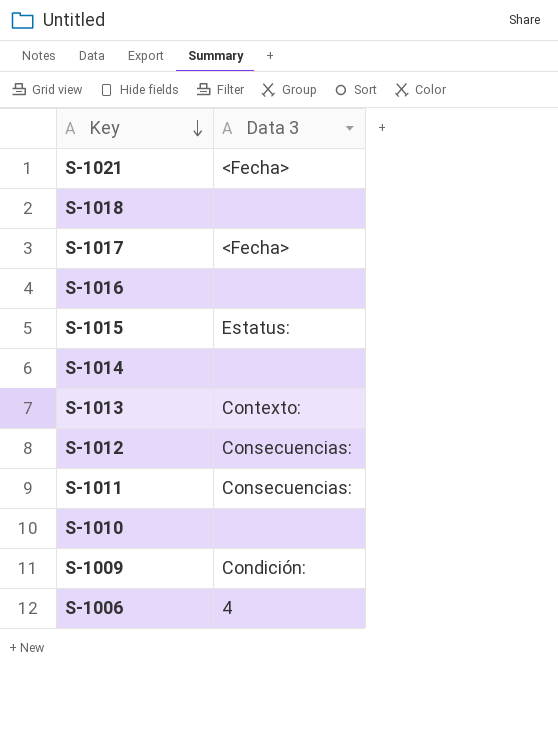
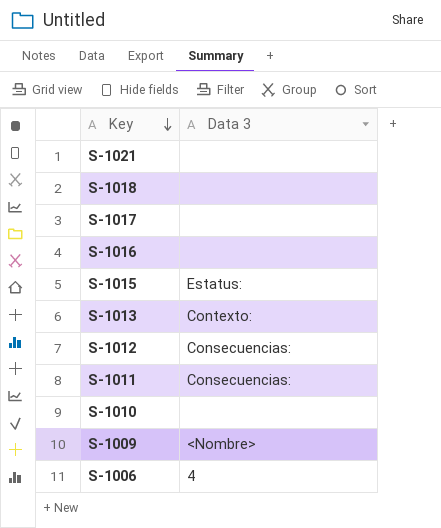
row S-1014: none -> none
S-1021 | Data 3: <Fecha> -> none
S-1017 | Data 3: <Fecha> -> none
S-1009 | Data 3: Condición: -> <Nombre>

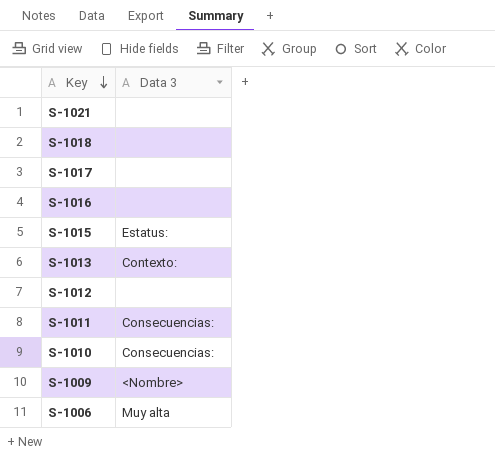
S-1012 | Data 3: Consecuencias: -> none
S-1010 | Data 3: none -> Consecuencias:
S-1006 | Data 3: 4 -> Muy alta

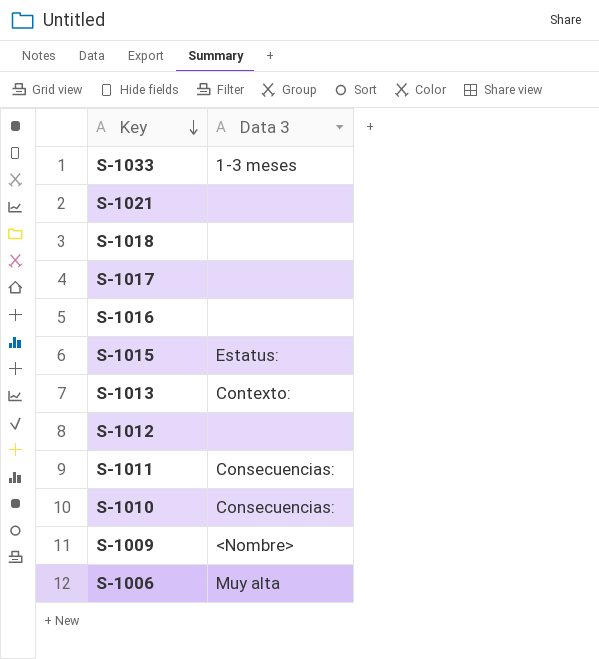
row S-1033: none -> 1-3 meses

